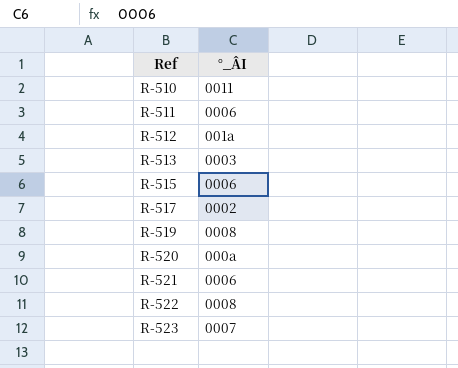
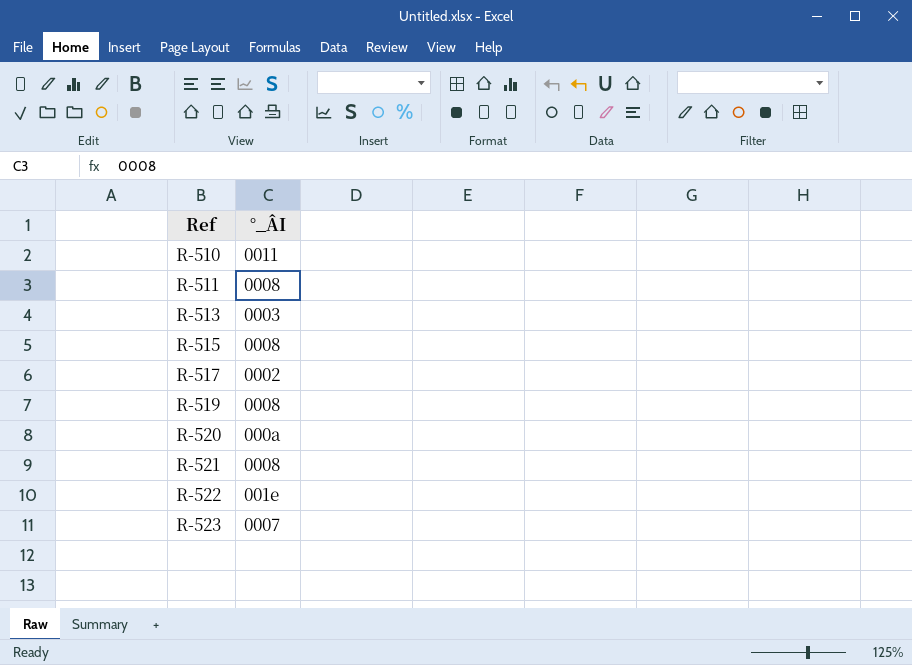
row R-512: 001a -> none
R-511 | °_ÂI: 0006 -> 0008
R-515 | °_ÂI: 0006 -> 0008
R-521 | °_ÂI: 0006 -> 0008
R-522 | °_ÂI: 0008 -> 001e

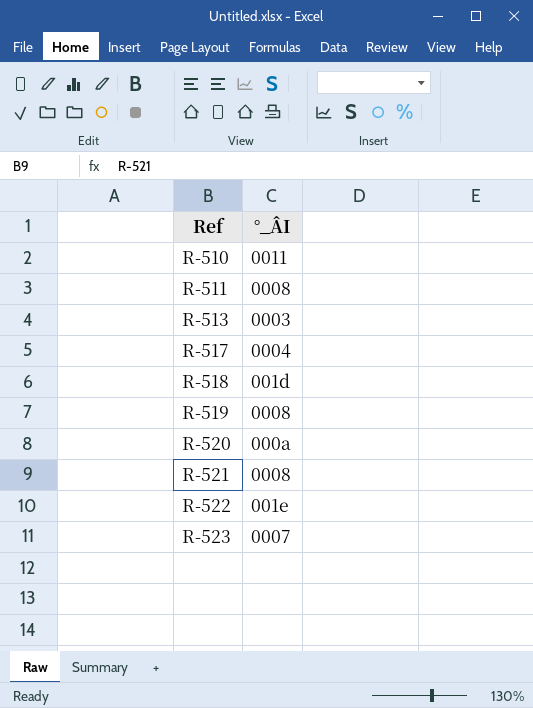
row R-515: 0008 -> none
R-517 | °_ÂI: 0002 -> 0004
row R-518: none -> 001d

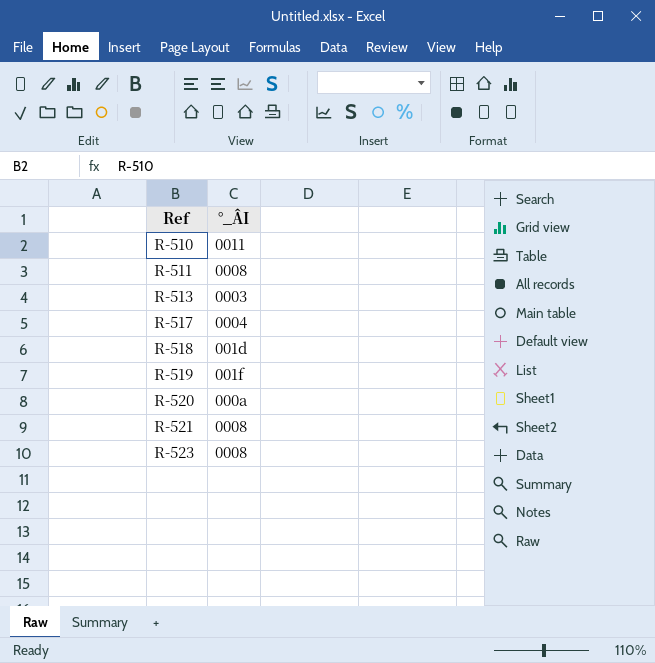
row R-522: 001e -> none
R-519 | °_ÂI: 0008 -> 001f
R-523 | °_ÂI: 0007 -> 0008

